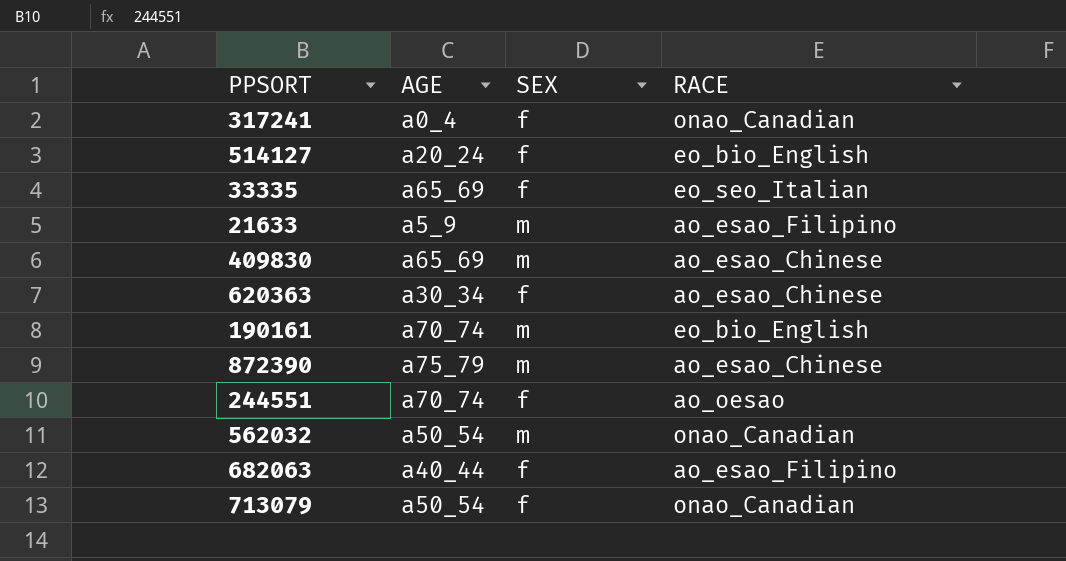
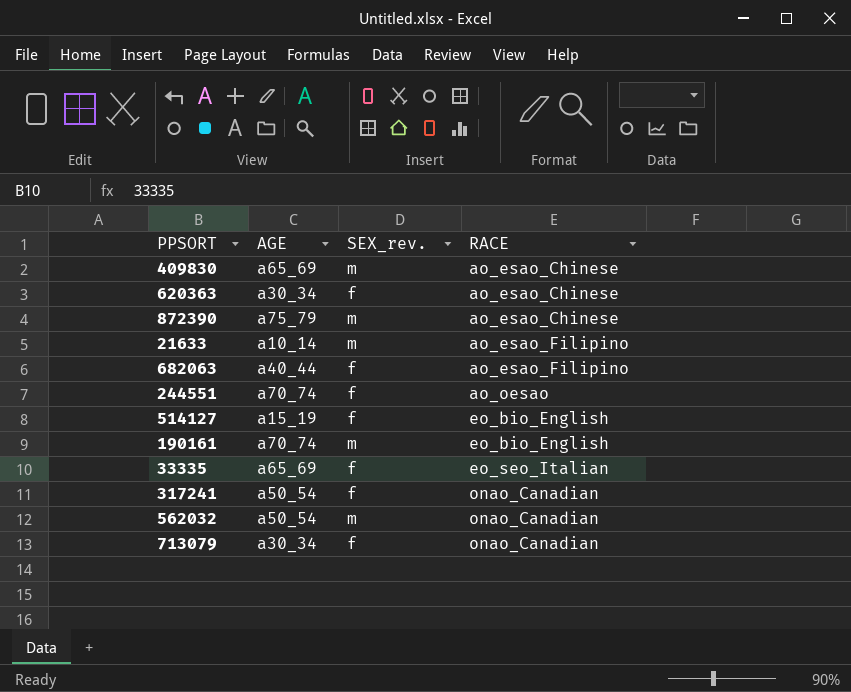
row order: none -> RACE ascending
column name: SEX -> SEX_rev.
21633 | AGE: a5_9 -> a10_14
514127 | AGE: a20_24 -> a15_19
317241 | AGE: a0_4 -> a50_54
713079 | AGE: a50_54 -> a30_34

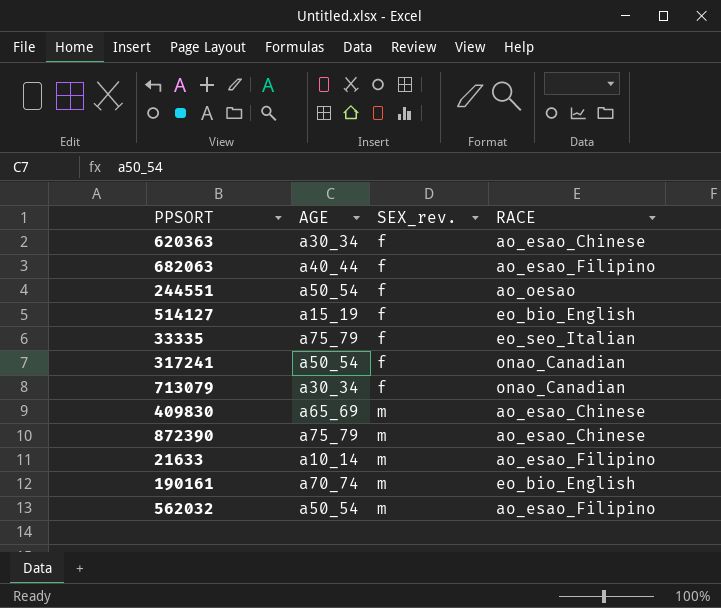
row order: RACE ascending -> SEX_rev. ascending
244551 | AGE: a70_74 -> a50_54
33335 | AGE: a65_69 -> a75_79
562032 | RACE: onao_Canadian -> ao_esao_Filipino

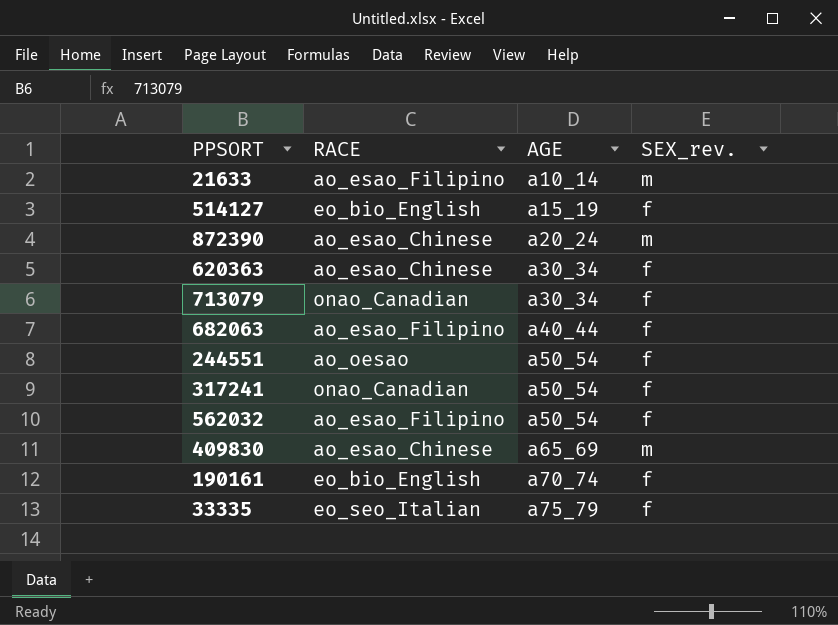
row order: SEX_rev. ascending -> AGE ascending
column RACE | position: 4 -> 2
872390 | AGE: a75_79 -> a20_24
562032 | SEX_rev.: m -> f
190161 | SEX_rev.: m -> f

